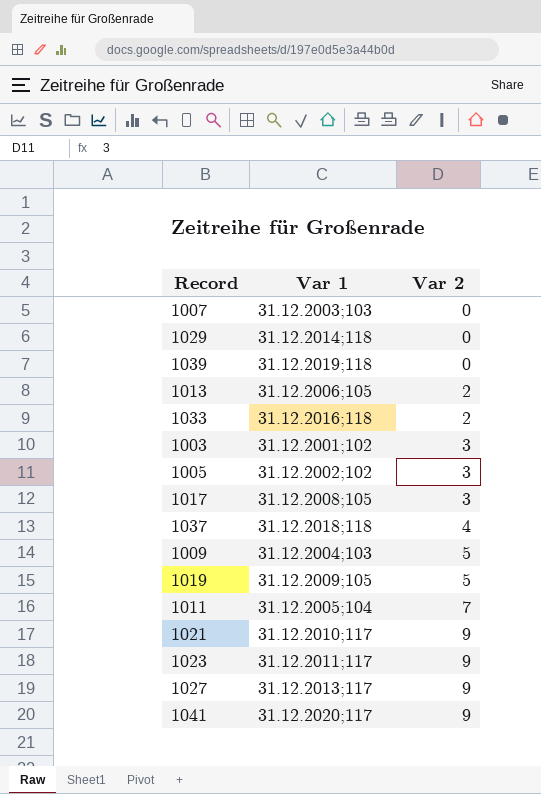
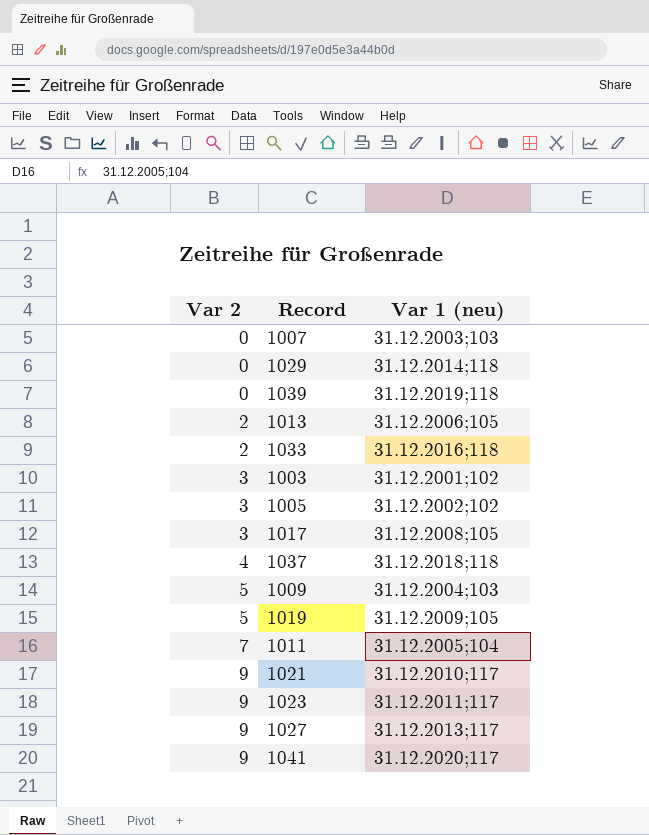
column Var 2 | position: 3 -> 1
column name: Var 1 -> Var 1 (neu)

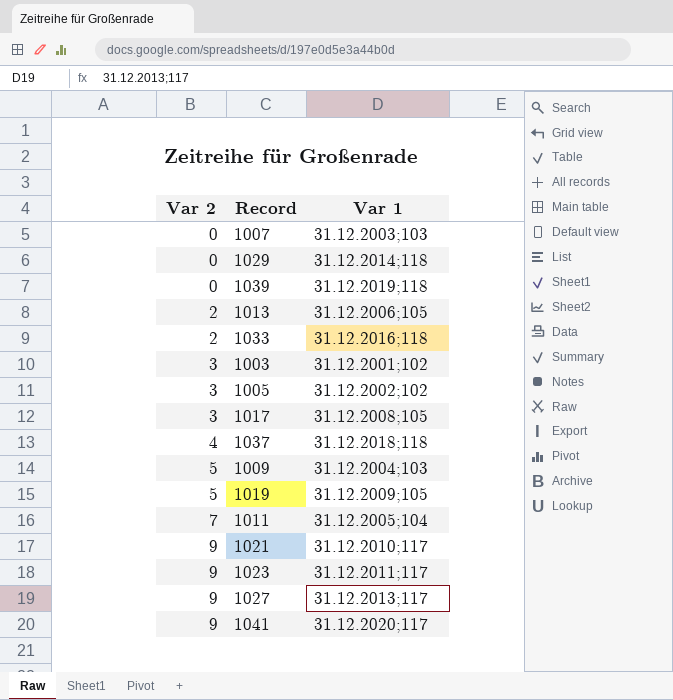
column name: Var 1 (neu) -> Var 1

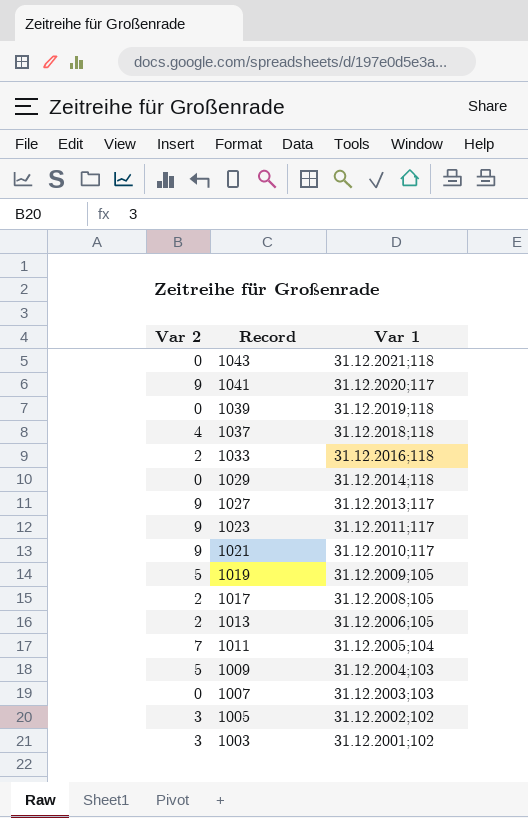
row order: Var 2 ascending -> Record descending
row 1043: none -> 0 | 31.12.2021;118
1017 | Var 2: 3 -> 2

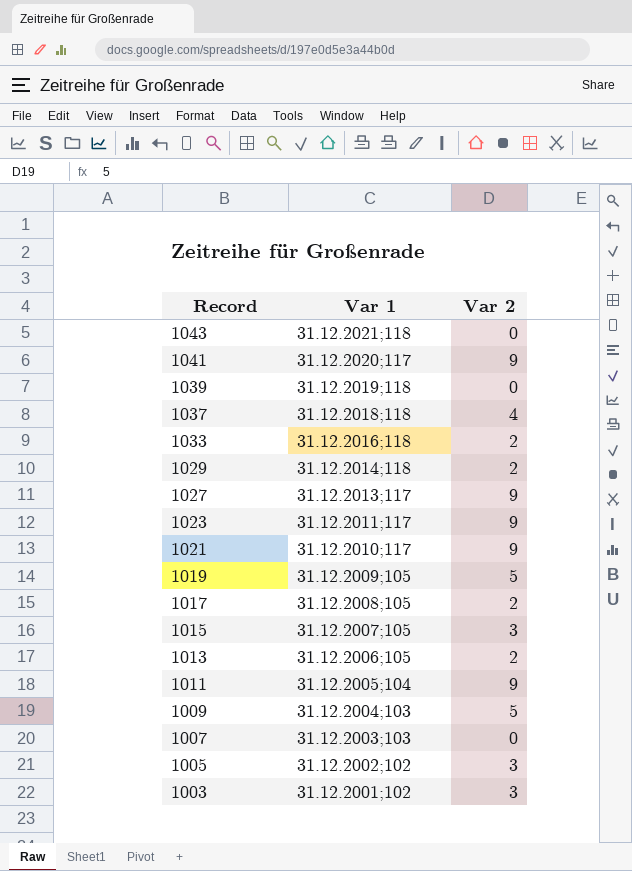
column Var 2 | position: 1 -> 3
1029 | Var 2: 0 -> 2
row 1015: none -> 31.12.2007;105 | 3
1011 | Var 2: 7 -> 9

